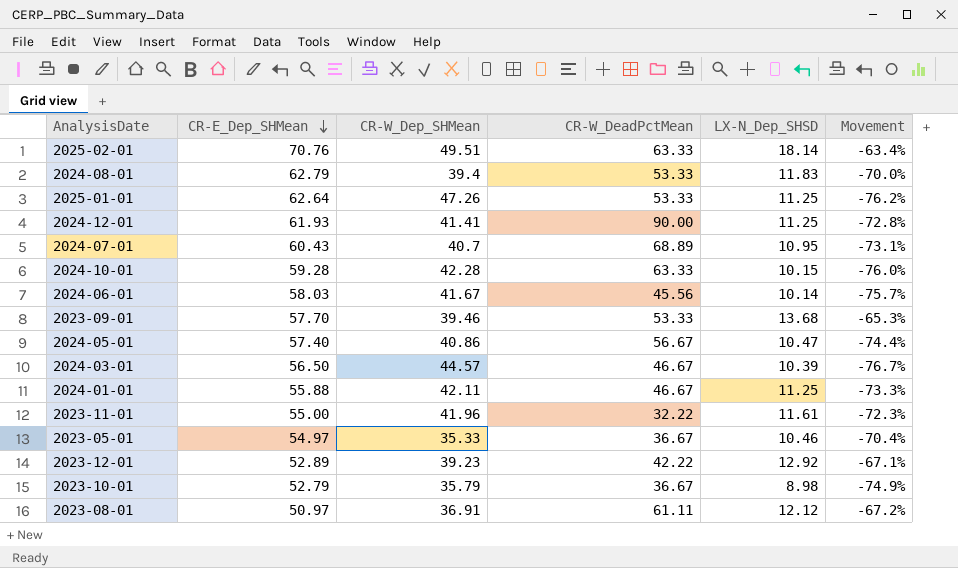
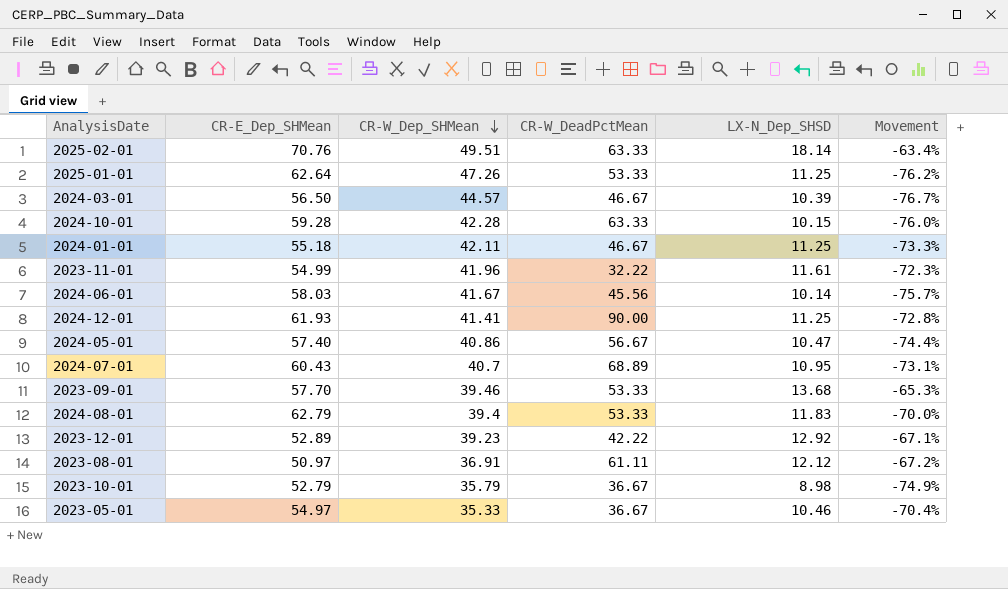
row order: CR-E_Dep_SHMean descending -> CR-W_Dep_SHMean descending
2024-01-01 | CR-E_Dep_SHMean: 55.88 -> 55.18
2023-11-01 | CR-E_Dep_SHMean: 55.00 -> 54.99

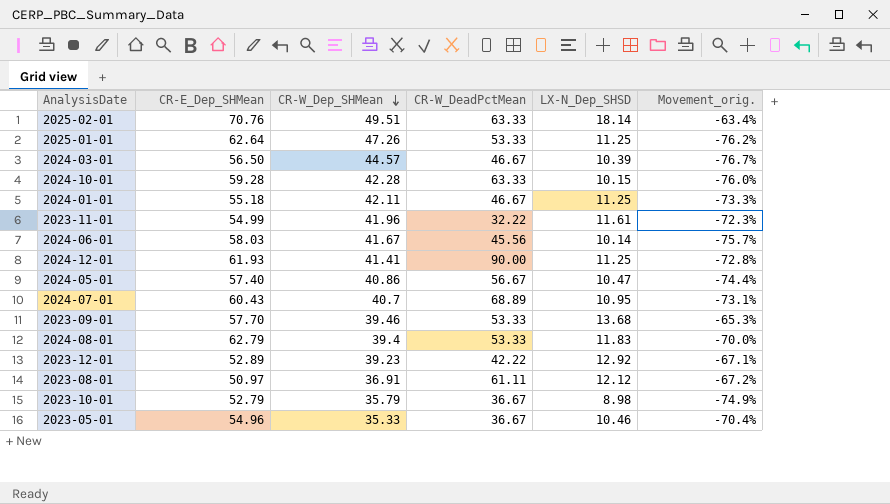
column name: Movement -> Movement_orig.
2023-05-01 | CR-E_Dep_SHMean: 54.97 -> 54.96

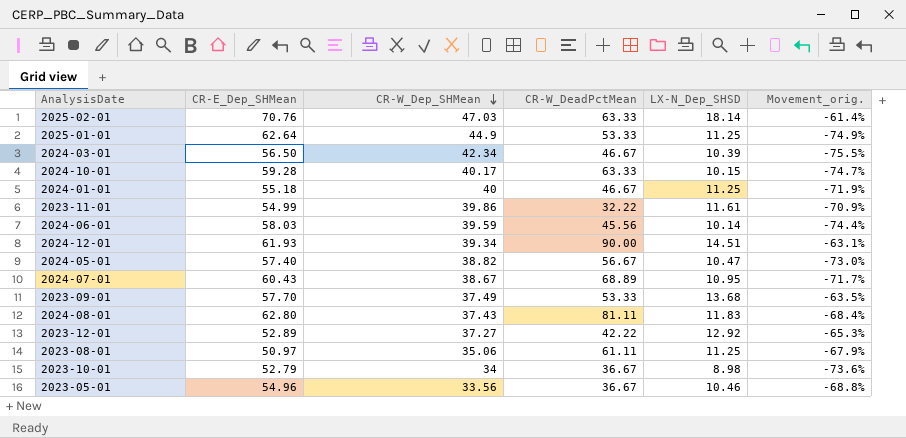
2025-02-01 | CR-W_Dep_SHMean: 49.51 -> 47.03
2025-02-01 | Movement_orig.: -63.4% -> -61.4%
2025-01-01 | CR-W_Dep_SHMean: 47.26 -> 44.9
2025-01-01 | Movement_orig.: -76.2% -> -74.9%
2024-03-01 | CR-W_Dep_SHMean: 44.57 -> 42.34
2024-03-01 | Movement_orig.: -76.7% -> -75.5%
2024-10-01 | CR-W_Dep_SHMean: 42.28 -> 40.17
2024-10-01 | Movement_orig.: -76.0% -> -74.7%
2024-01-01 | CR-W_Dep_SHMean: 42.11 -> 40
2024-01-01 | Movement_orig.: -73.3% -> -71.9%
2023-11-01 | CR-W_Dep_SHMean: 41.96 -> 39.86
2023-11-01 | Movement_orig.: -72.3% -> -70.9%
2024-06-01 | CR-W_Dep_SHMean: 41.67 -> 39.59
2024-06-01 | Movement_orig.: -75.7% -> -74.4%
2024-12-01 | CR-W_Dep_SHMean: 41.41 -> 39.34
2024-12-01 | LX-N_Dep_SHSD: 11.25 -> 14.51
2024-12-01 | Movement_orig.: -72.8% -> -63.1%
2024-05-01 | CR-W_Dep_SHMean: 40.86 -> 38.82
2024-05-01 | Movement_orig.: -74.4% -> -73.0%
2024-07-01 | CR-W_Dep_SHMean: 40.7 -> 38.67
2024-07-01 | Movement_orig.: -73.1% -> -71.7%
2023-09-01 | CR-W_Dep_SHMean: 39.46 -> 37.49
2023-09-01 | Movement_orig.: -65.3% -> -63.5%
2024-08-01 | CR-E_Dep_SHMean: 62.79 -> 62.80
2024-08-01 | CR-W_Dep_SHMean: 39.4 -> 37.43
2024-08-01 | CR-W_DeadPctMean: 53.33 -> 81.11
2024-08-01 | Movement_orig.: -70.0% -> -68.4%
2023-12-01 | CR-W_Dep_SHMean: 39.23 -> 37.27
2023-12-01 | Movement_orig.: -67.1% -> -65.3%
2023-08-01 | CR-W_Dep_SHMean: 36.91 -> 35.06
2023-08-01 | LX-N_Dep_SHSD: 12.12 -> 11.25
2023-08-01 | Movement_orig.: -67.2% -> -67.9%
2023-10-01 | CR-W_Dep_SHMean: 35.79 -> 34
2023-10-01 | Movement_orig.: -74.9% -> -73.6%
2023-05-01 | CR-W_Dep_SHMean: 35.33 -> 33.56
2023-05-01 | Movement_orig.: -70.4% -> -68.8%

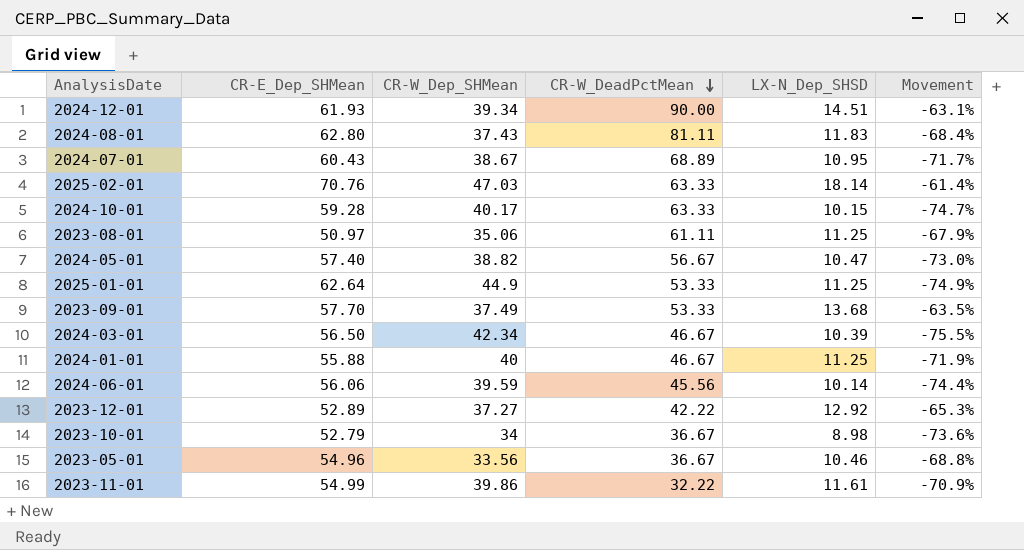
row order: CR-W_Dep_SHMean descending -> CR-W_DeadPctMean descending
column name: Movement_orig. -> Movement
2024-01-01 | CR-E_Dep_SHMean: 55.18 -> 55.88
2024-06-01 | CR-E_Dep_SHMean: 58.03 -> 56.06

